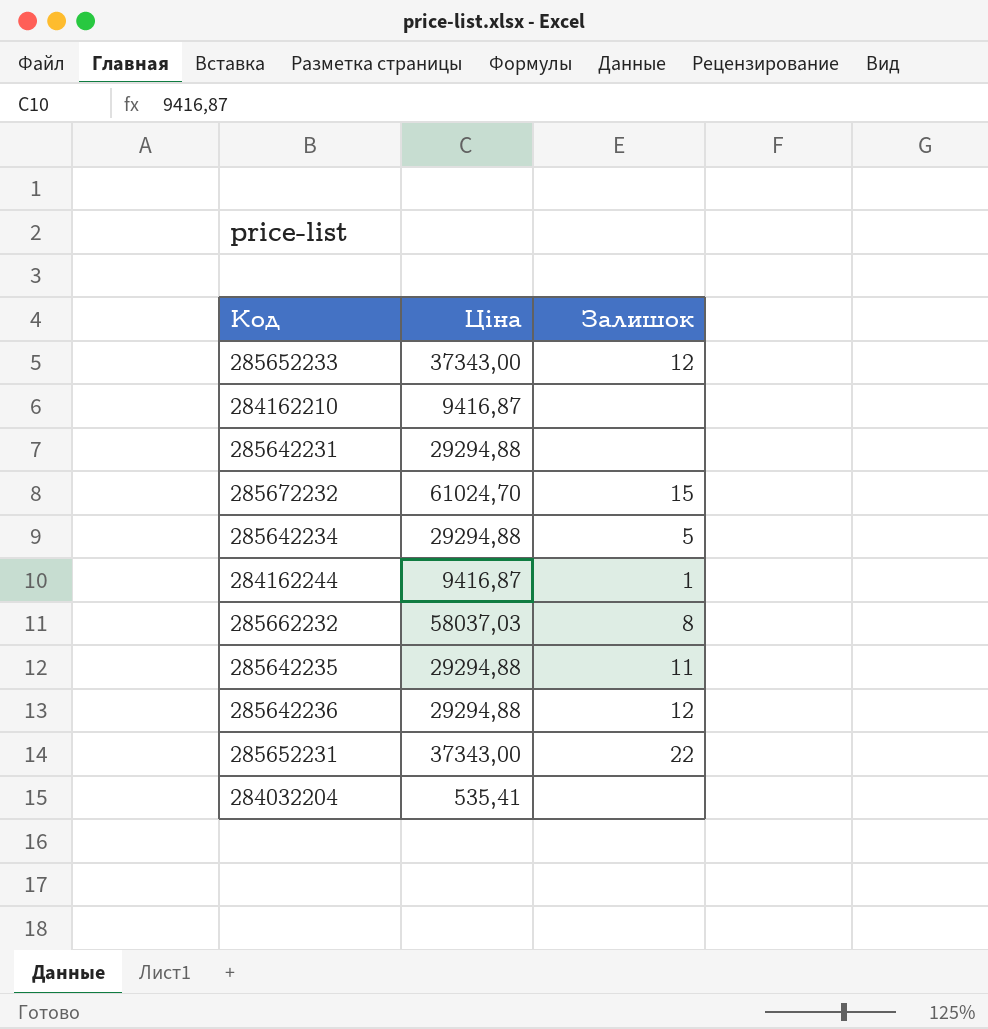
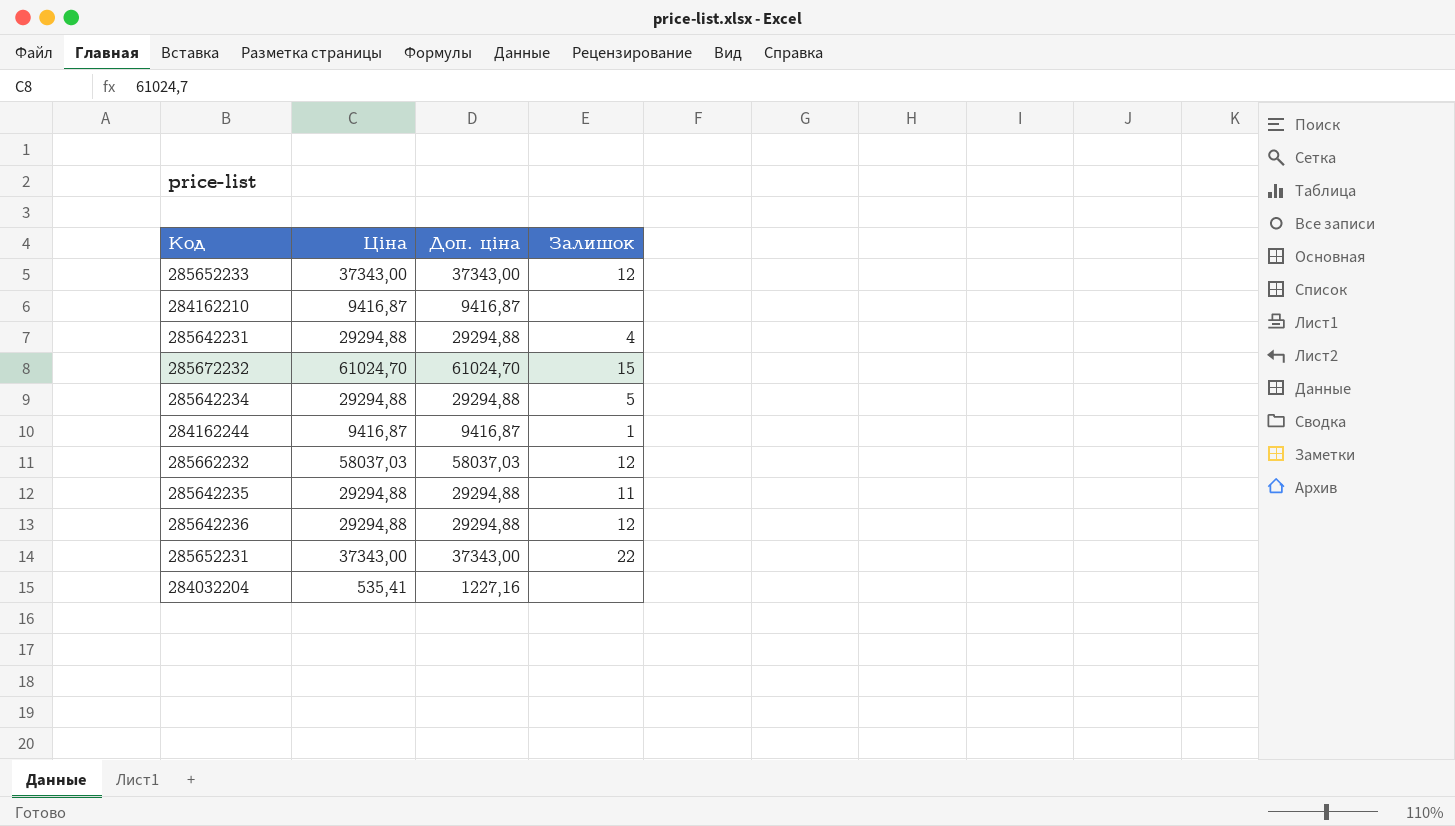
column Доп. ціна | position: none -> 3
285642231 | Залишок: none -> 4
285662232 | Залишок: 8 -> 12

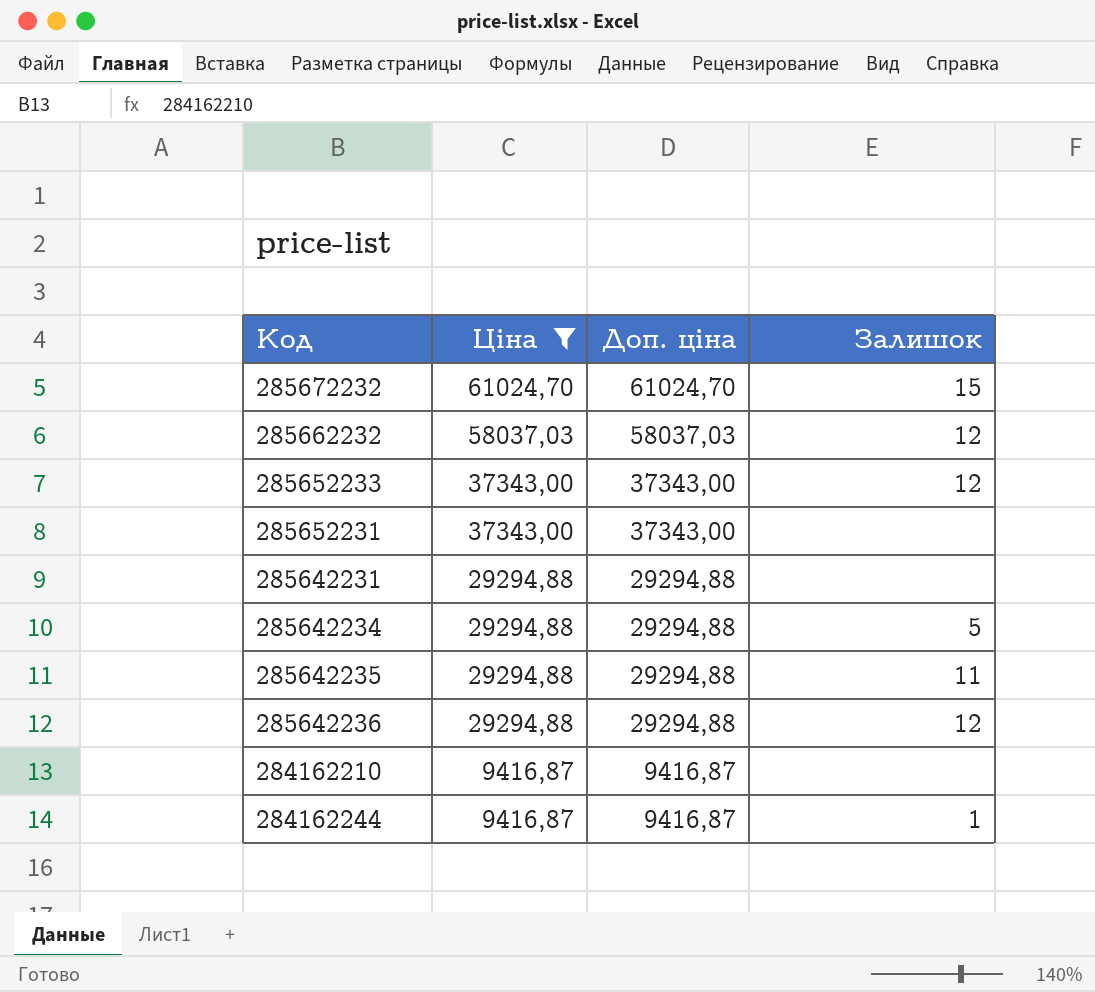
filter: none -> Ціна != 535,41
row order: none -> Ціна descending
285652231 | Залишок: 22 -> none
285642231 | Залишок: 4 -> none

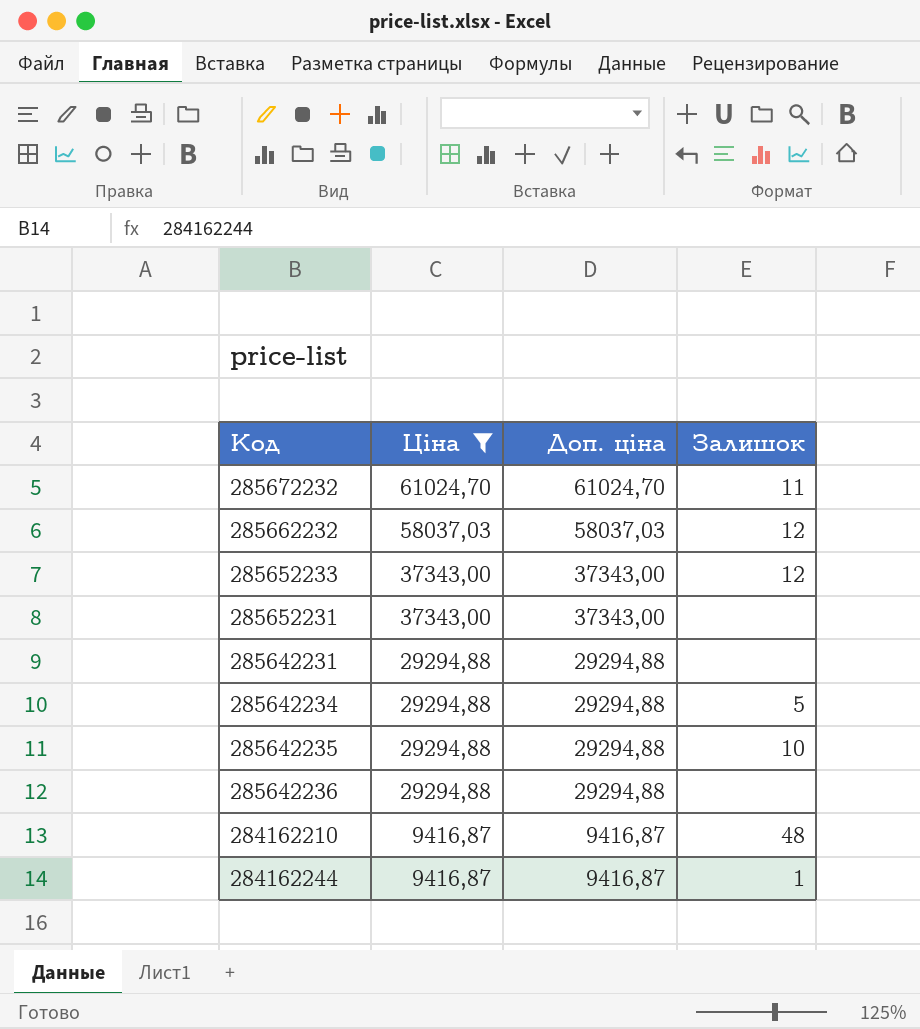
285672232 | Залишок: 15 -> 11
285642235 | Залишок: 11 -> 10
285642236 | Залишок: 12 -> none
284162210 | Залишок: none -> 48

